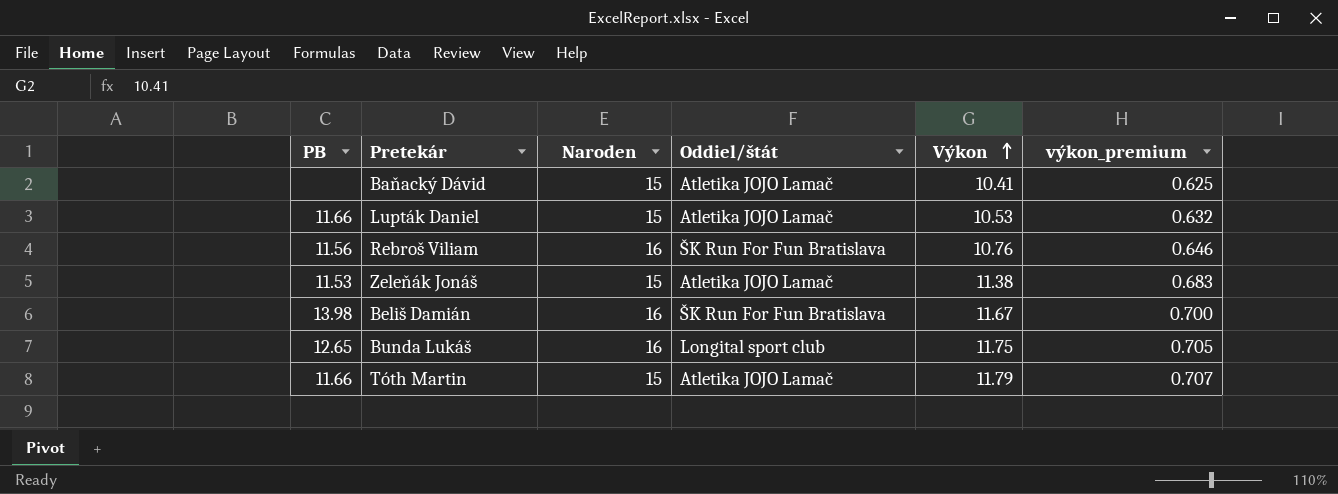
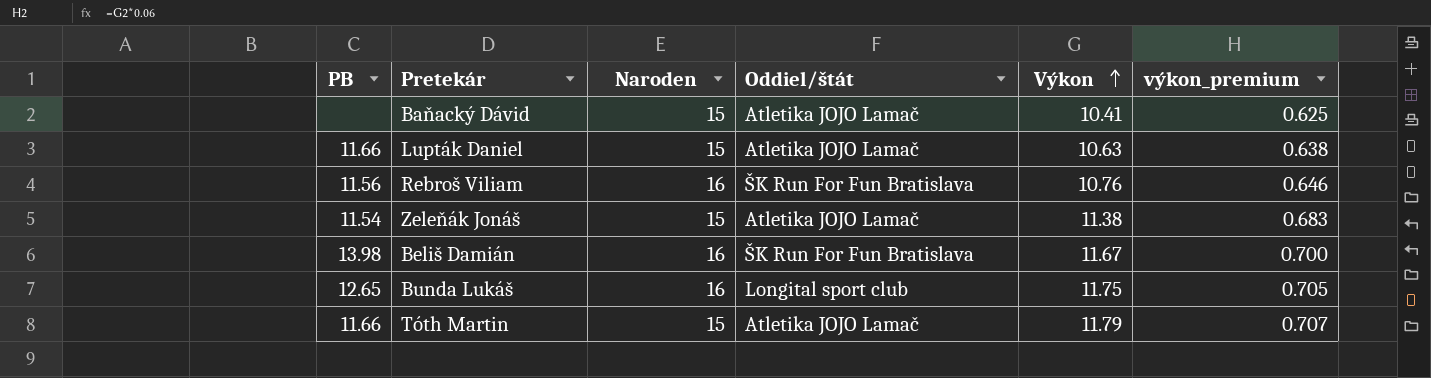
Lupták Daniel | Výkon: 10.53 -> 10.63
Lupták Daniel | výkon_premium: 0.632 -> 0.638
Zeleňák Jonáš | PB: 11.53 -> 11.54

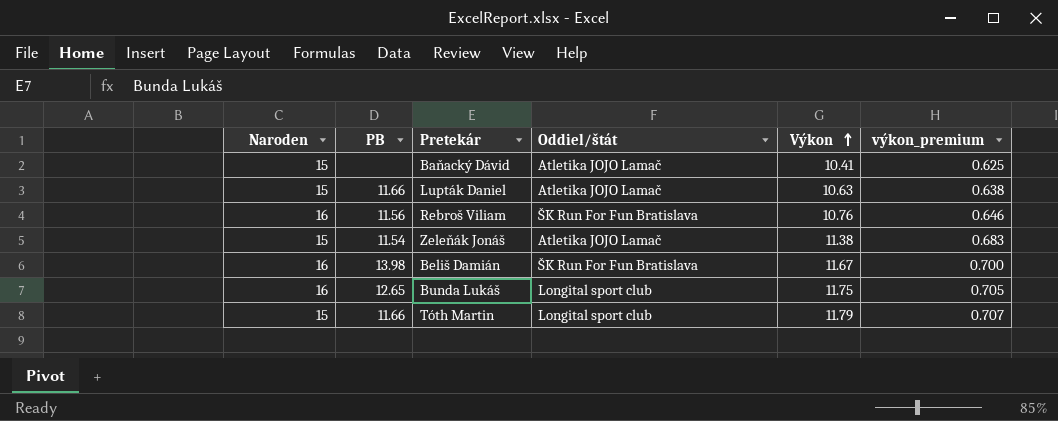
column Naroden | position: 3 -> 1
Tóth Martin | Oddiel/štát: Atletika JOJO Lamač -> Longital sport club

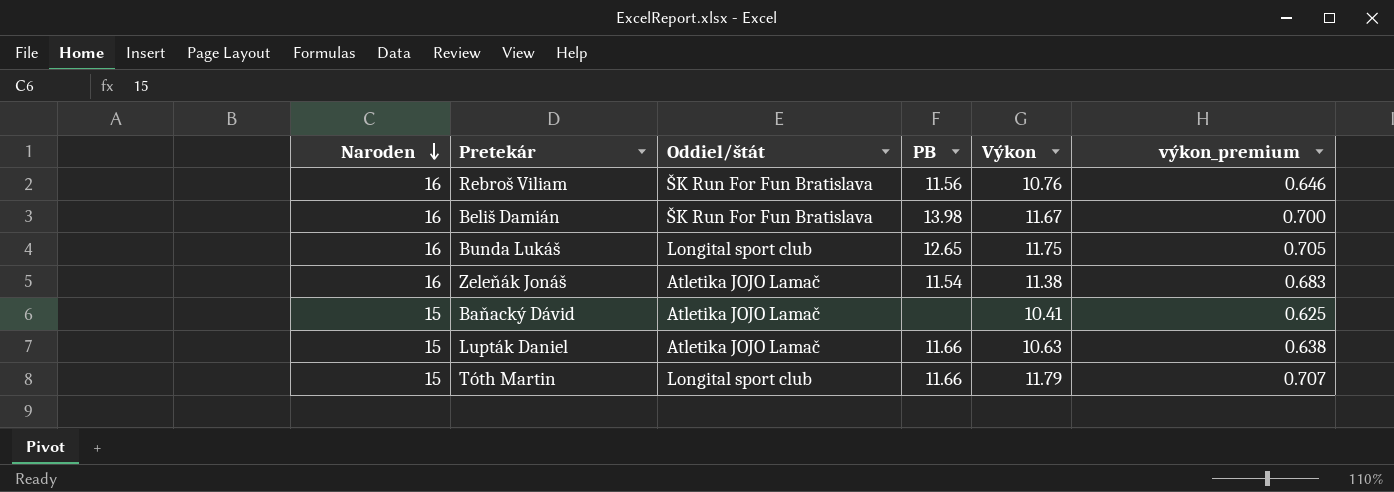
row order: Výkon ascending -> Naroden descending
column PB | position: 2 -> 4
Zeleňák Jonáš | Naroden: 15 -> 16

